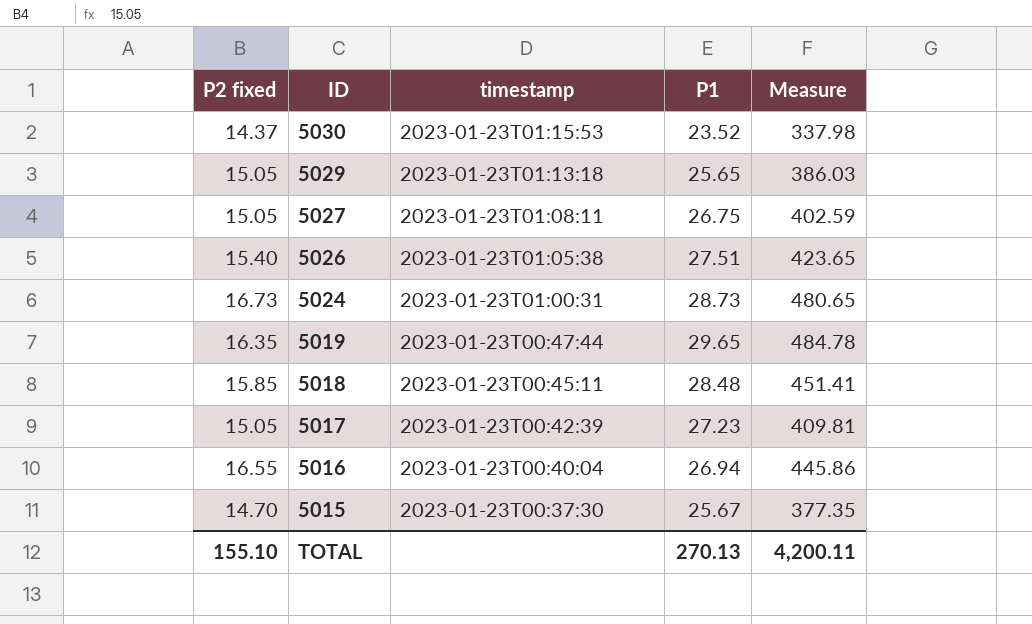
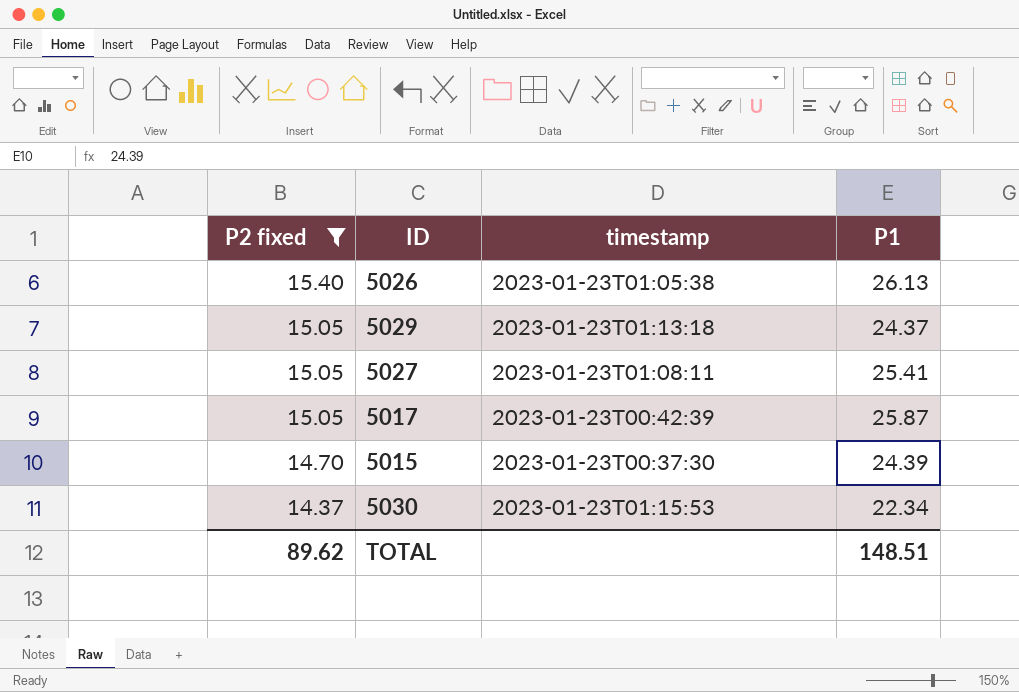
filter: none -> P2 fixed <= 15.40
row order: ID descending -> P2 fixed descending
column Measure | formula: [P2 fixed] * [P1] -> none
5026 | P1: 27.51 -> 26.13
5029 | P1: 25.65 -> 24.37
5027 | P1: 26.75 -> 25.41
5017 | P1: 27.23 -> 25.87
5015 | P1: 25.67 -> 24.39
5030 | P1: 23.52 -> 22.34
TOTAL | P2 fixed: 155.10 -> 89.62
TOTAL | P1: 270.13 -> 148.51

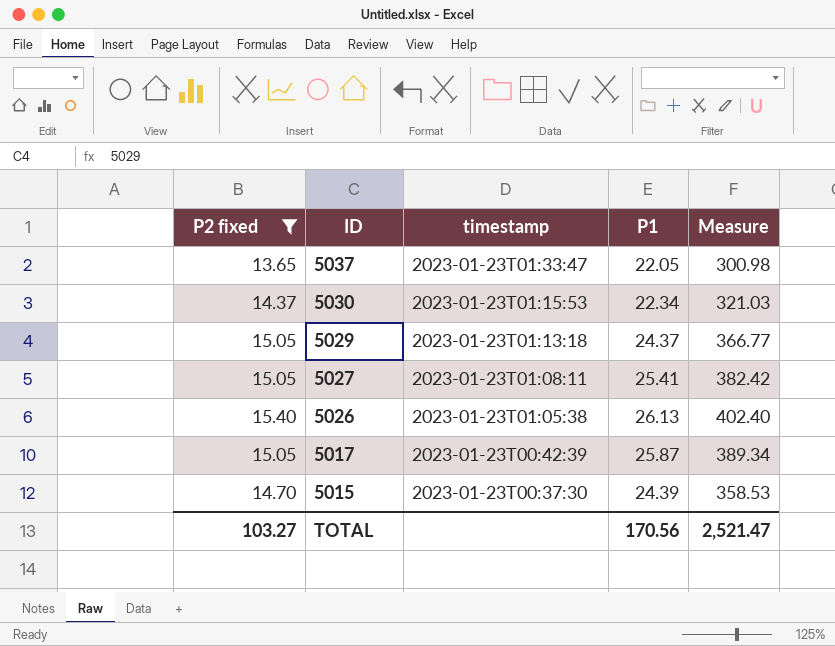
row order: P2 fixed descending -> ID descending
column Measure | formula: none -> [P2 fixed] * [P1]
row 5037: none -> 13.65 | 2023-01-23T01:33:47 | 22.05 | 300.98
TOTAL | P2 fixed: 89.62 -> 103.27
TOTAL | P1: 148.51 -> 170.56

